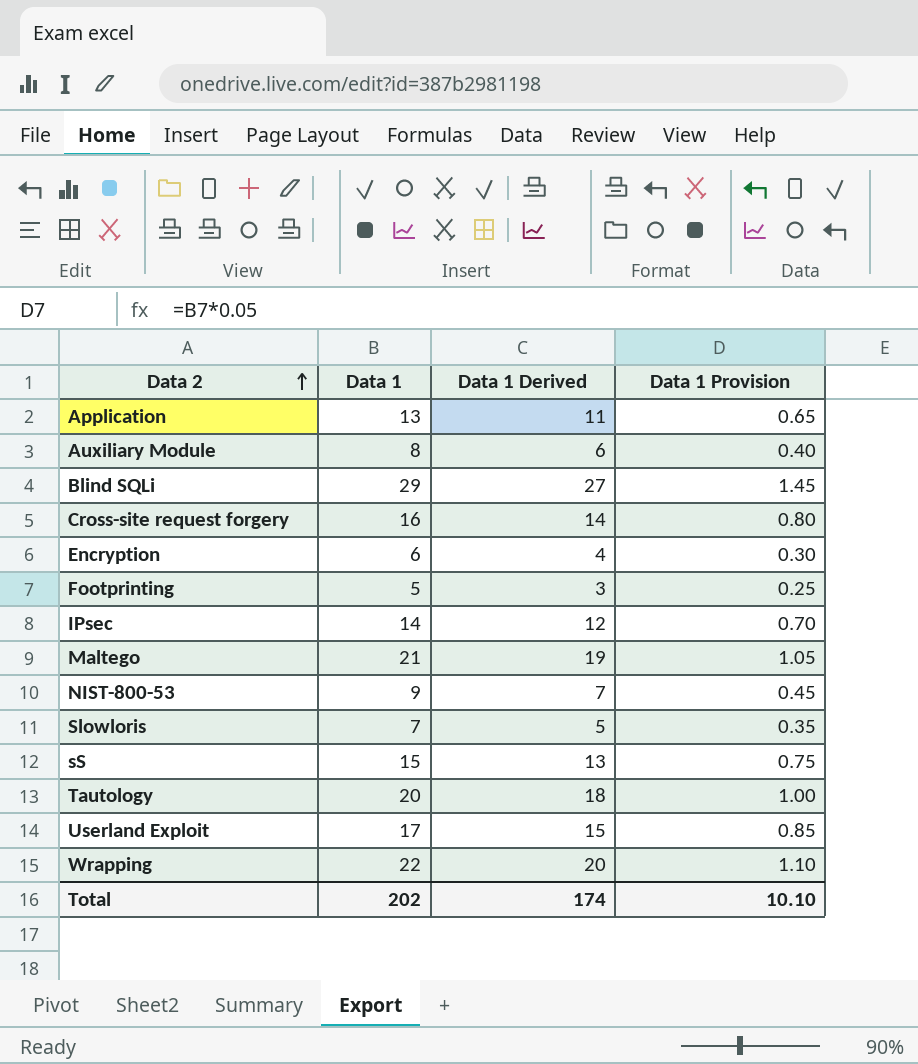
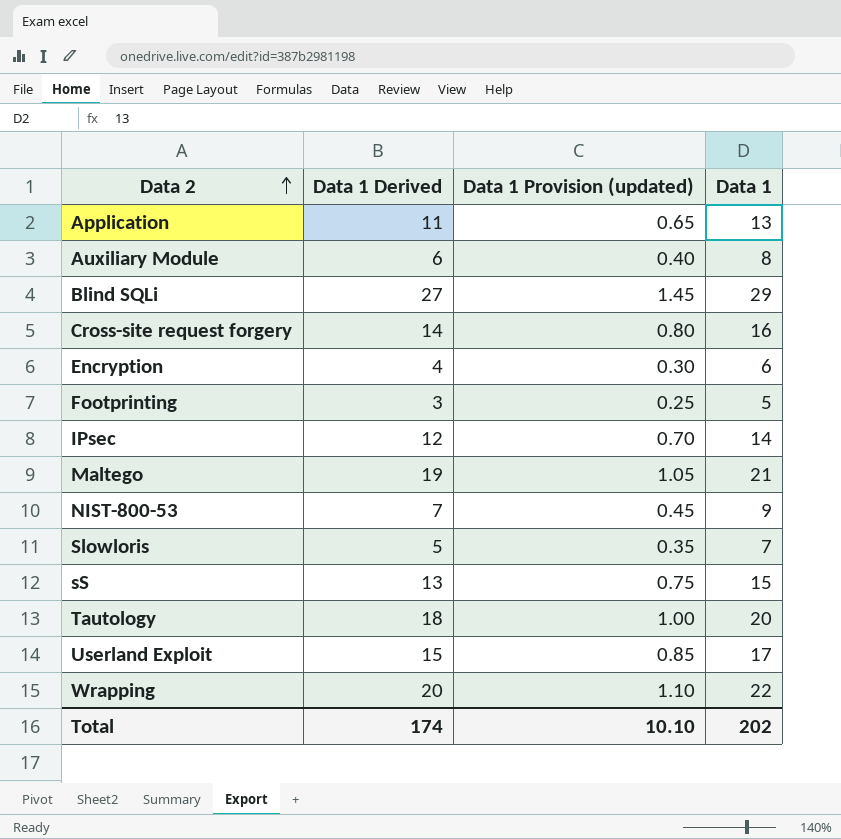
column name: Data 1 Provision -> Data 1 Provision (updated)
column Data 1 | position: 2 -> 4

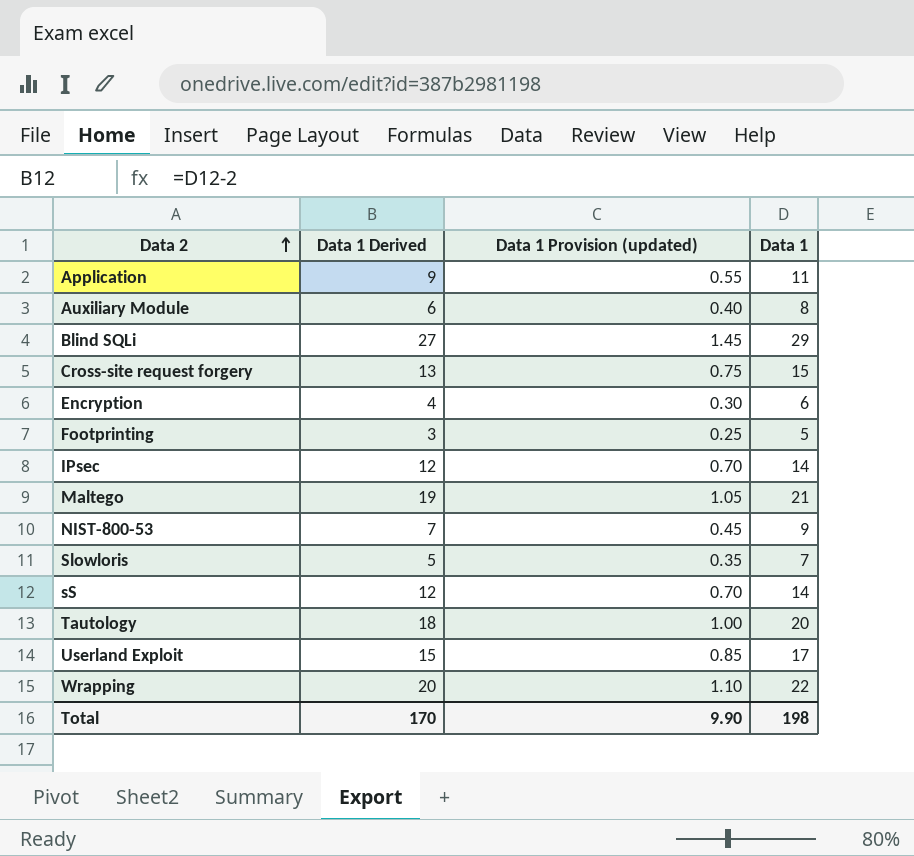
Application | Data 1 Derived: 11 -> 9
Application | Data 1 Provision (updated): 0.65 -> 0.55
Application | Data 1: 13 -> 11
Cross-site request forgery | Data 1 Derived: 14 -> 13
Cross-site request forgery | Data 1 Provision (updated): 0.80 -> 0.75
Cross-site request forgery | Data 1: 16 -> 15
sS | Data 1 Derived: 13 -> 12
sS | Data 1 Provision (updated): 0.75 -> 0.70
sS | Data 1: 15 -> 14
Total | Data 1 Derived: 174 -> 170
Total | Data 1 Provision (updated): 10.10 -> 9.90
Total | Data 1: 202 -> 198

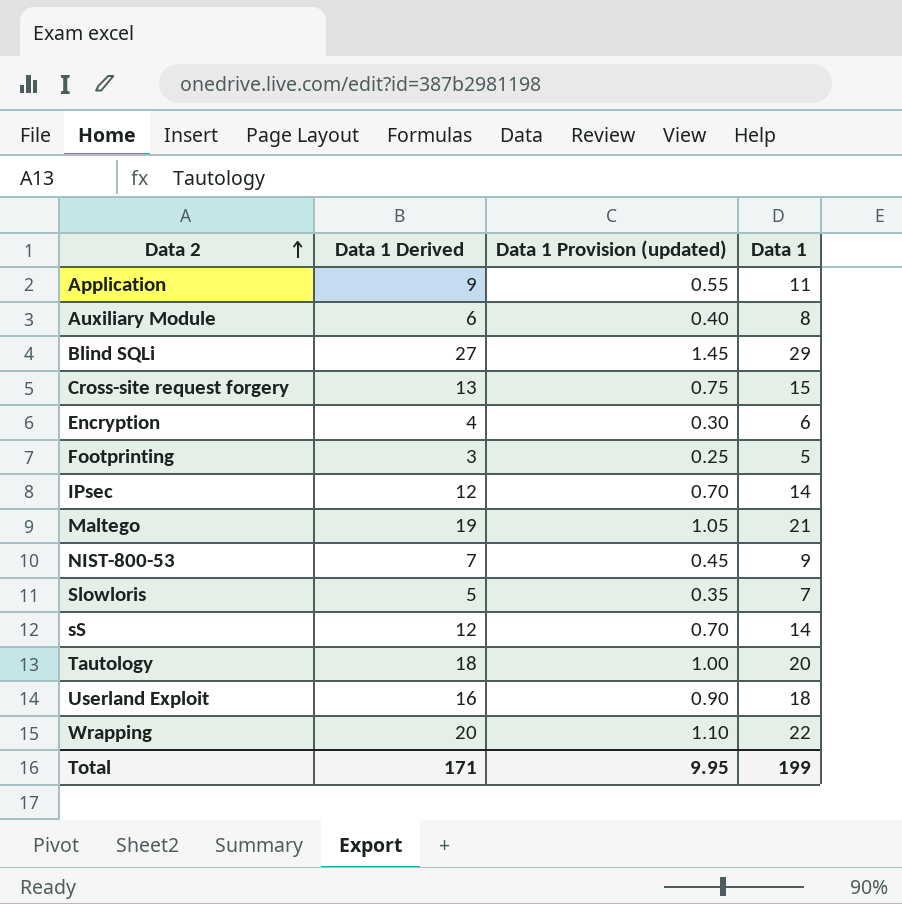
Userland Exploit | Data 1 Derived: 15 -> 16
Userland Exploit | Data 1 Provision (updated): 0.85 -> 0.90
Userland Exploit | Data 1: 17 -> 18
Total | Data 1 Derived: 170 -> 171
Total | Data 1 Provision (updated): 9.90 -> 9.95
Total | Data 1: 198 -> 199

